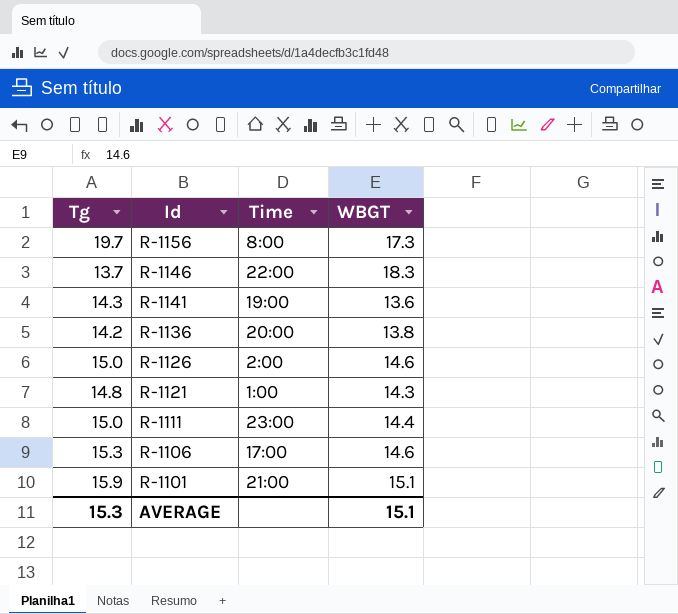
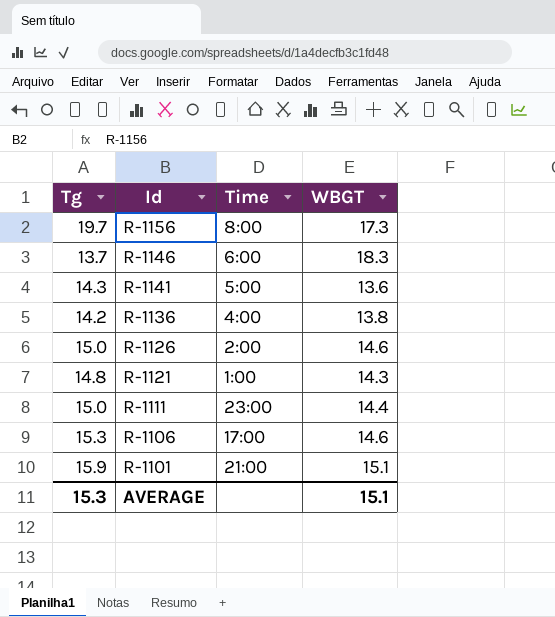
R-1146 | Time: 22:00 -> 6:00
R-1141 | Time: 19:00 -> 5:00
R-1136 | Time: 20:00 -> 4:00

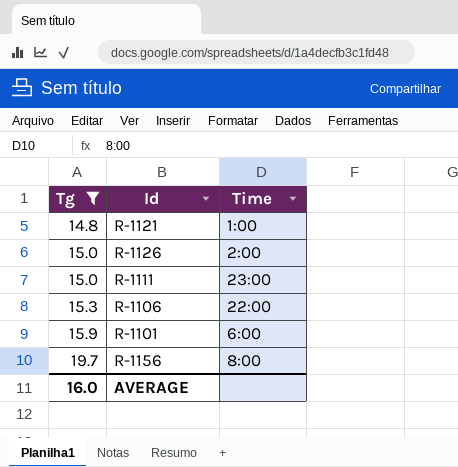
filter: none -> Tg >= 14.8
row order: Id descending -> Tg ascending
column WBGT | position: 4 -> none
R-1106 | Time: 17:00 -> 22:00
R-1101 | Time: 21:00 -> 6:00
AVERAGE | Tg: 15.3 -> 16.0

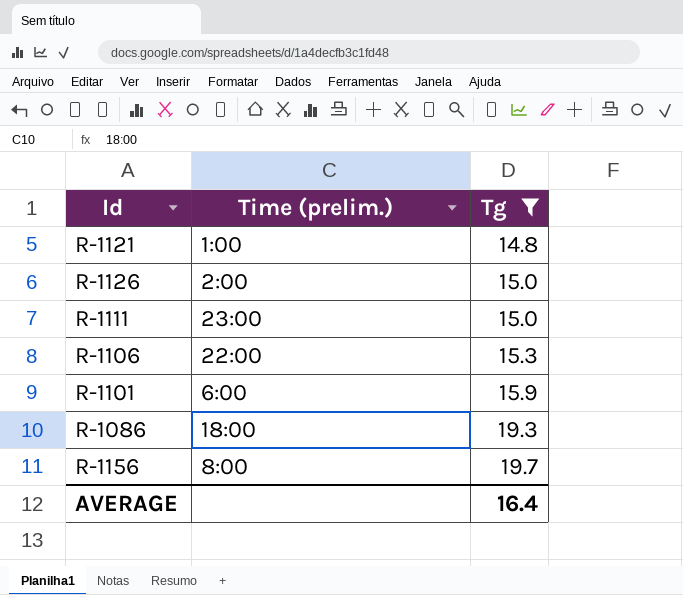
column name: Time -> Time (prelim.)
column Tg | position: 1 -> 3
row R-1086: none -> 18:00 | 19.3
AVERAGE | Tg: 16.0 -> 16.4

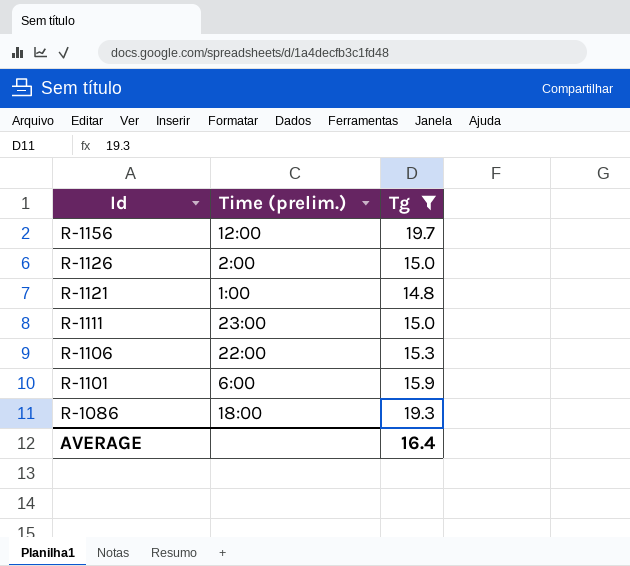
row order: Tg ascending -> Id descending
R-1156 | Time (prelim.): 8:00 -> 12:00

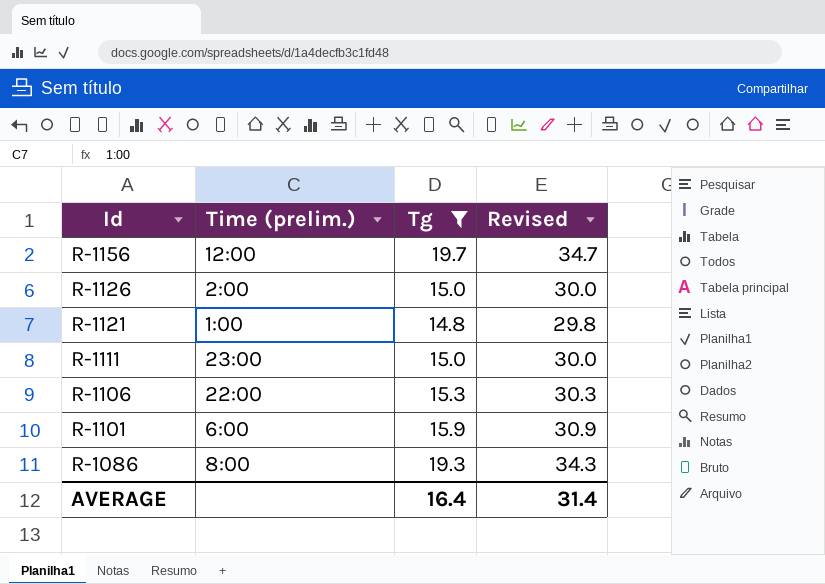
column Revised | formula: none -> [Tg] + 15
R-1086 | Time (prelim.): 18:00 -> 8:00

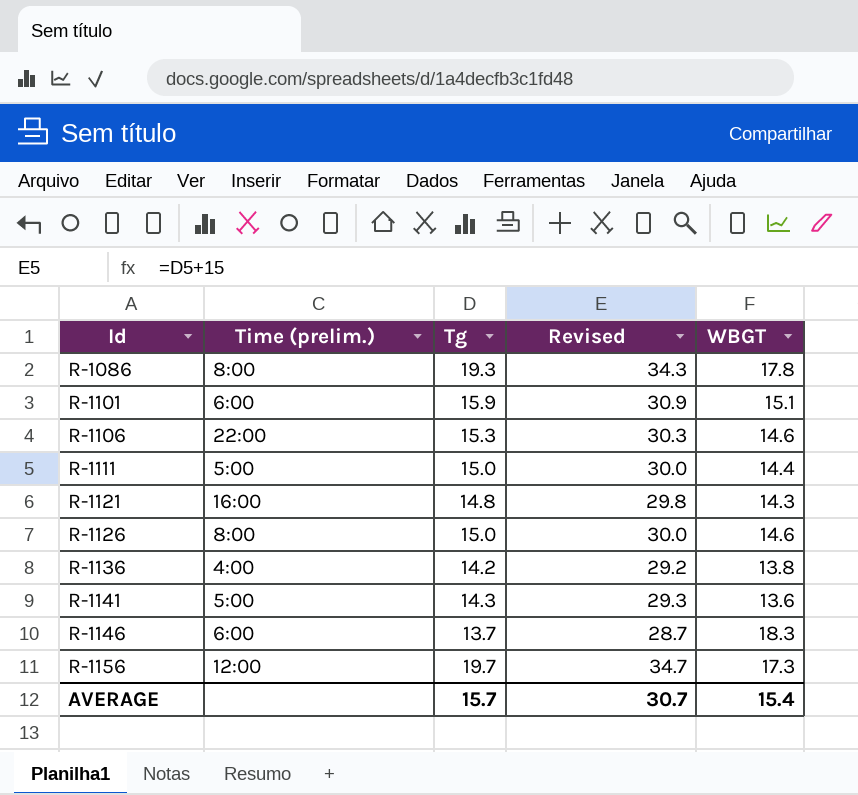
filter: Tg >= 14.8 -> none
row order: Id descending -> Id ascending
column WBGT | position: none -> 5
R-1111 | Time (prelim.): 23:00 -> 5:00
R-1121 | Time (prelim.): 1:00 -> 16:00
R-1126 | Time (prelim.): 2:00 -> 8:00
AVERAGE | Tg: 16.4 -> 15.7
AVERAGE | Revised: 31.4 -> 30.7

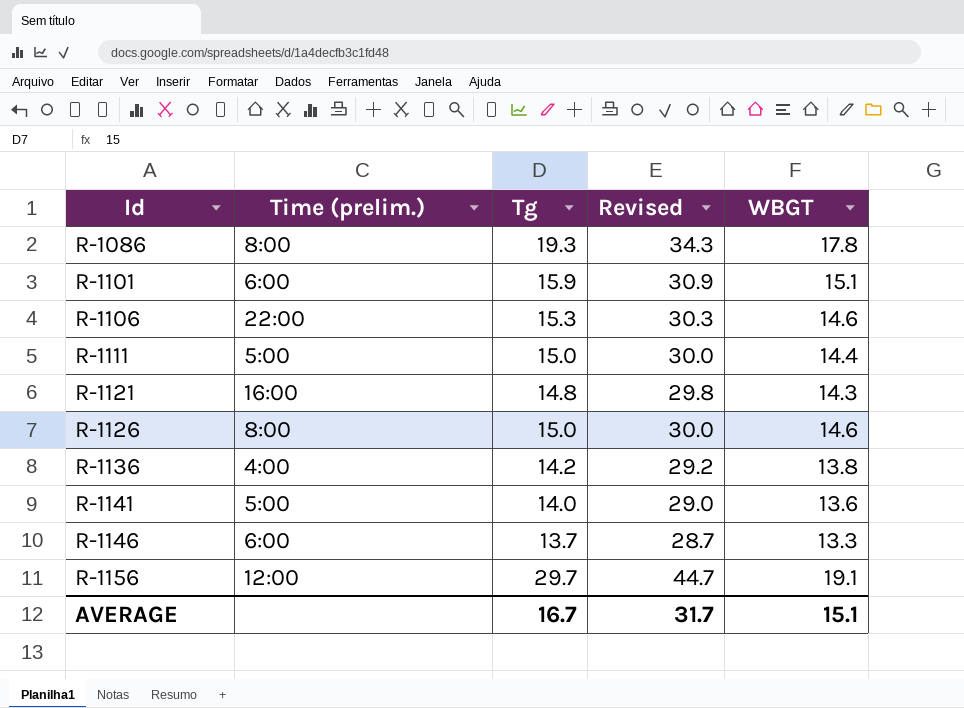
R-1141 | Tg: 14.3 -> 14.0
R-1141 | Revised: 29.3 -> 29.0
R-1146 | WBGT: 18.3 -> 13.3
R-1156 | Tg: 19.7 -> 29.7
R-1156 | Revised: 34.7 -> 44.7
R-1156 | WBGT: 17.3 -> 19.1
AVERAGE | Tg: 15.7 -> 16.7
AVERAGE | Revised: 30.7 -> 31.7
AVERAGE | WBGT: 15.4 -> 15.1

